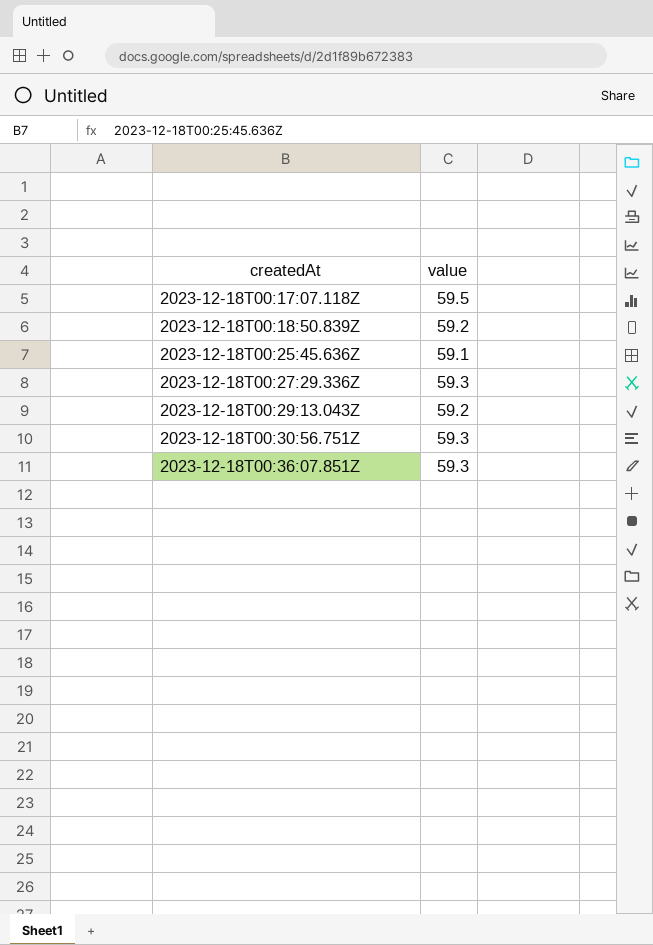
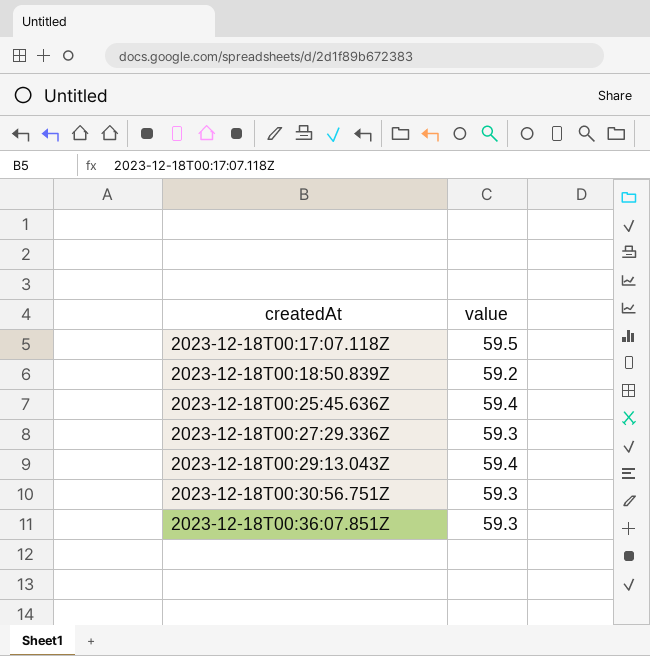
2023-12-18T00:25:45.636Z | value: 59.1 -> 59.4
2023-12-18T00:29:13.043Z | value: 59.2 -> 59.4

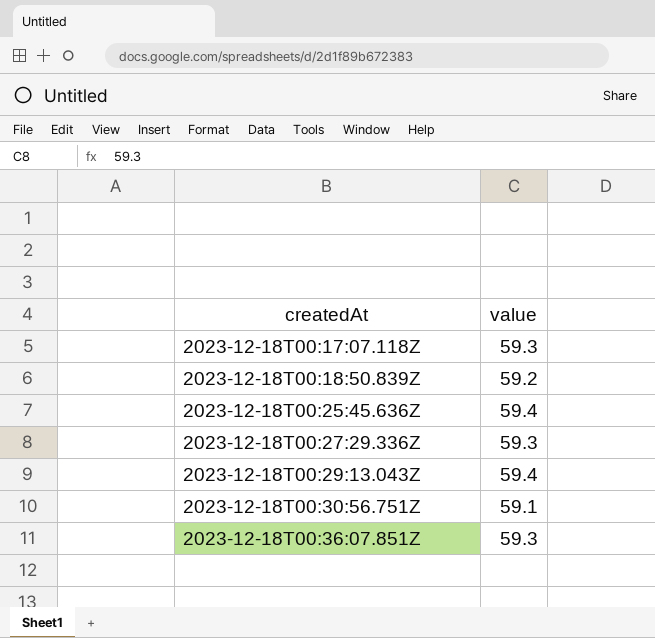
2023-12-18T00:17:07.118Z | value: 59.5 -> 59.3
2023-12-18T00:30:56.751Z | value: 59.3 -> 59.1

